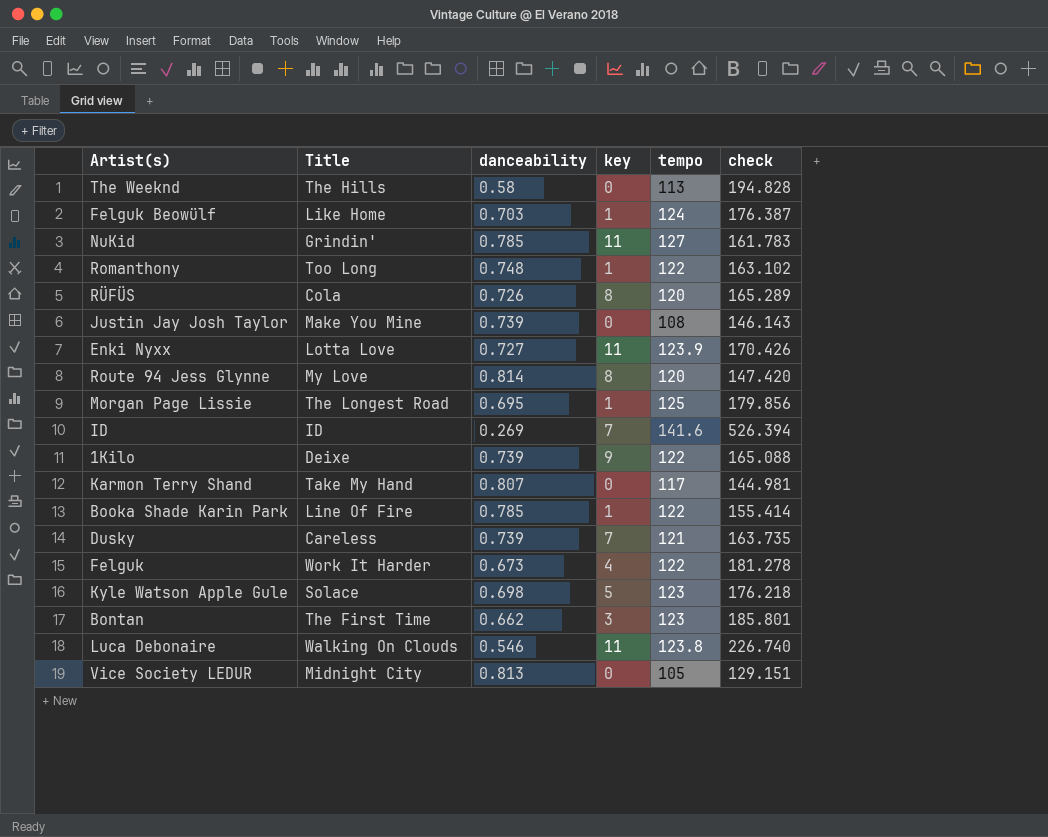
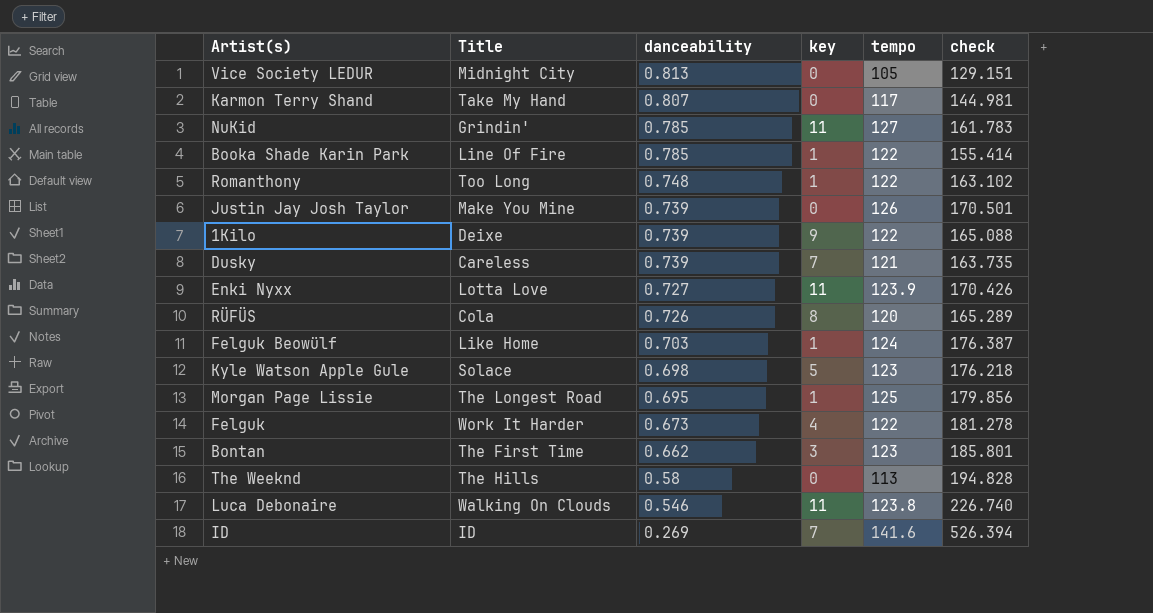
row order: none -> danceability descending
row Route 94 Jess Glynne: My Love | 0.814 | 8 | 120 | 147.420 -> none
Justin Jay Josh Taylor | tempo: 108 -> 126
Justin Jay Josh Taylor | check: 146.143 -> 170.501

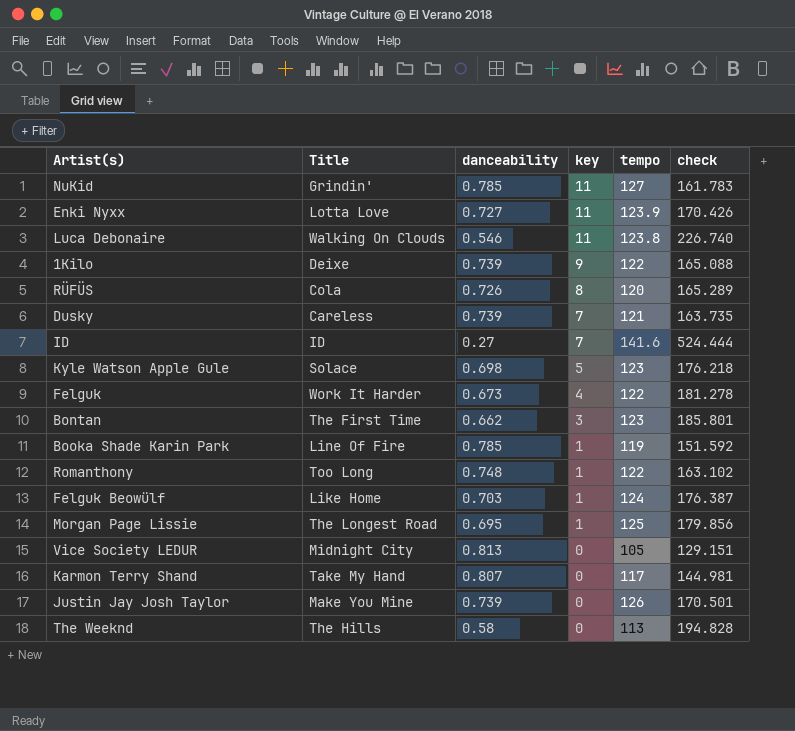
row order: danceability descending -> key descending
ID | danceability: 0.269 -> 0.27
ID | check: 526.394 -> 524.444
Booka Shade Karin Park | tempo: 122 -> 119
Booka Shade Karin Park | check: 155.414 -> 151.592

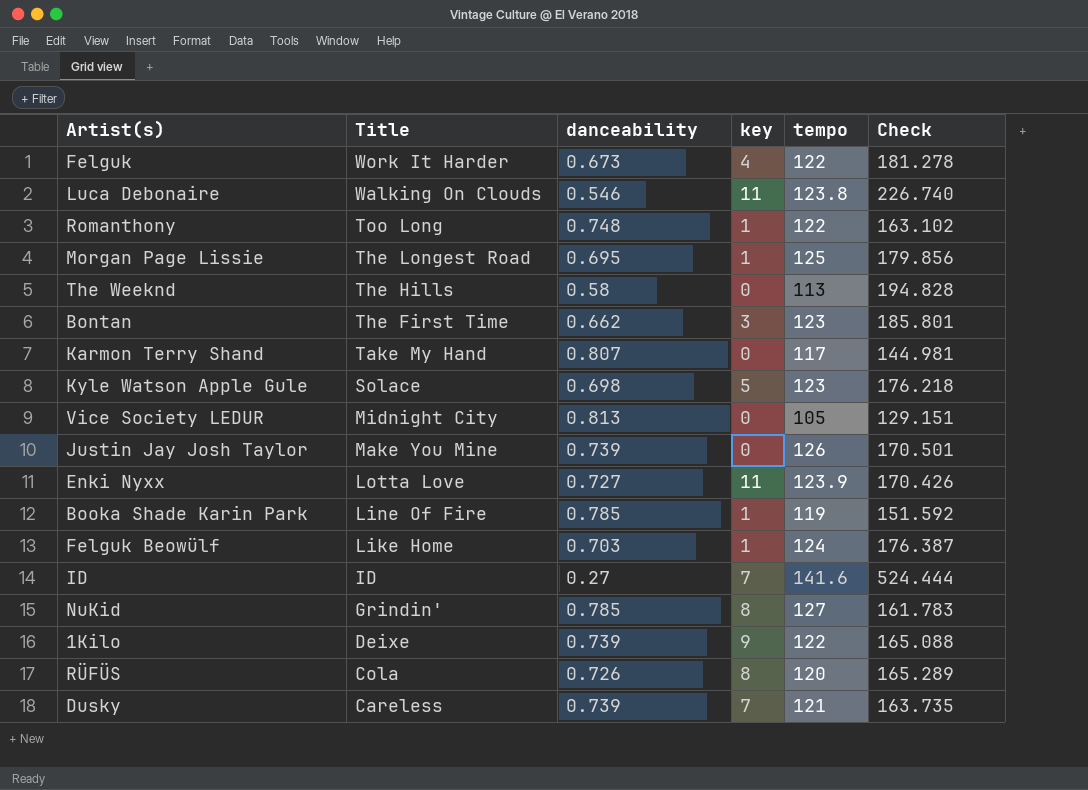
row order: key descending -> Title descending
column name: check -> Check
NuKid | key: 11 -> 8

